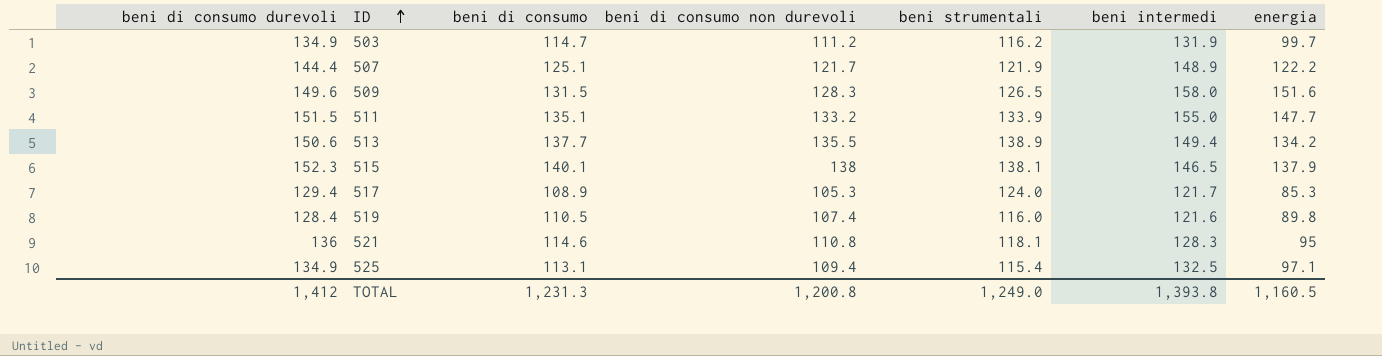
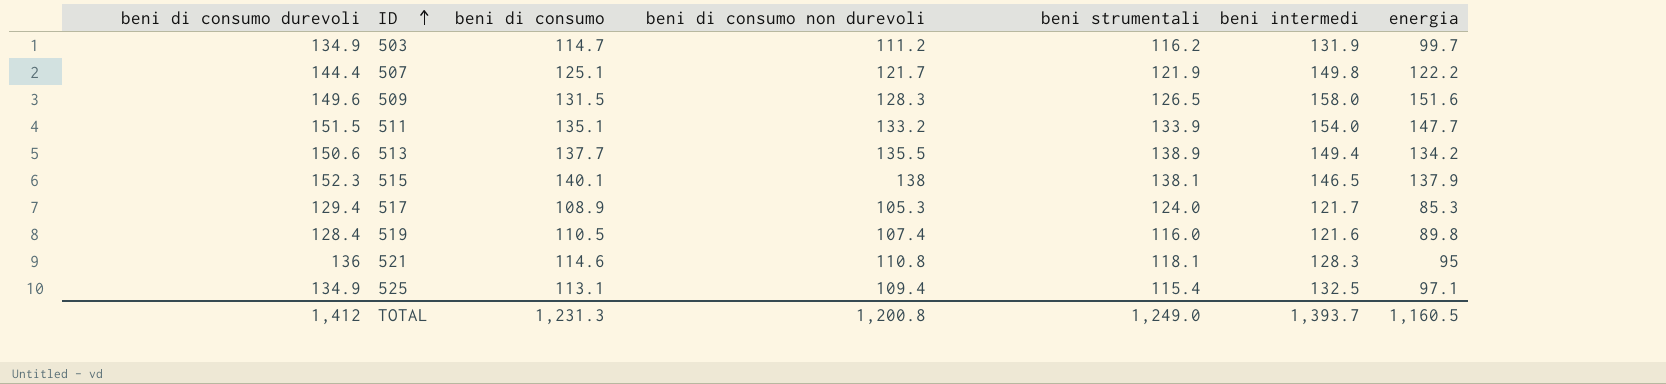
507 | beni intermedi: 148.9 -> 149.8
511 | beni intermedi: 155.0 -> 154.0
TOTAL | beni intermedi: 1,393.8 -> 1,393.7

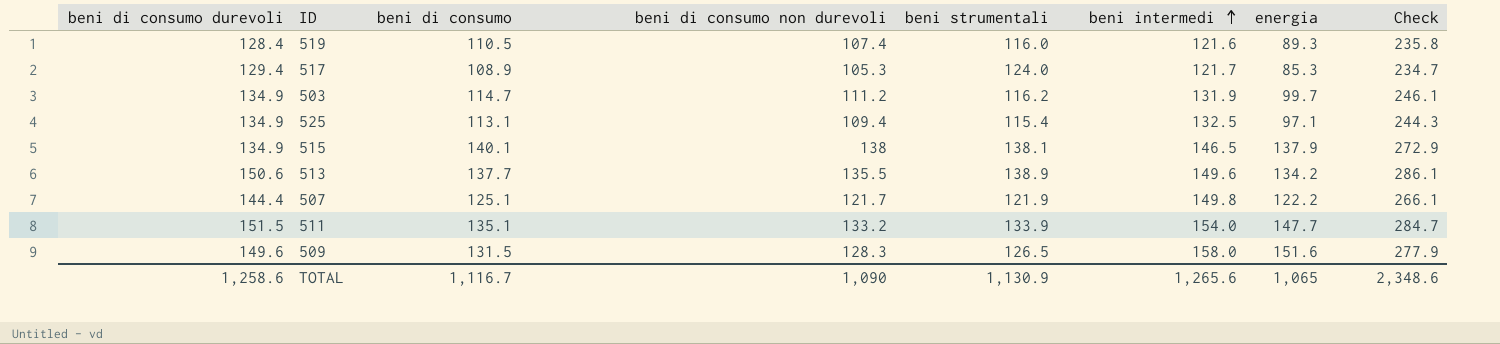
row order: ID ascending -> beni intermedi ascending
column Check | formula: none -> [beni di consumo durevoli] + [beni di consumo non durevoli]
row 521: 136 | 114.6 | 110.8 | 118.1 | 128.3 | 95 -> none
519 | energia: 89.8 -> 89.3
515 | beni di consumo durevoli: 152.3 -> 134.9
513 | beni intermedi: 149.4 -> 149.6
TOTAL | beni di consumo durevoli: 1,412 -> 1,258.6
TOTAL | beni di consumo: 1,231.3 -> 1,116.7
TOTAL | beni di consumo non durevoli: 1,200.8 -> 1,090
TOTAL | beni strumentali: 1,249.0 -> 1,130.9
TOTAL | beni intermedi: 1,393.7 -> 1,265.6
TOTAL | energia: 1,160.5 -> 1,065

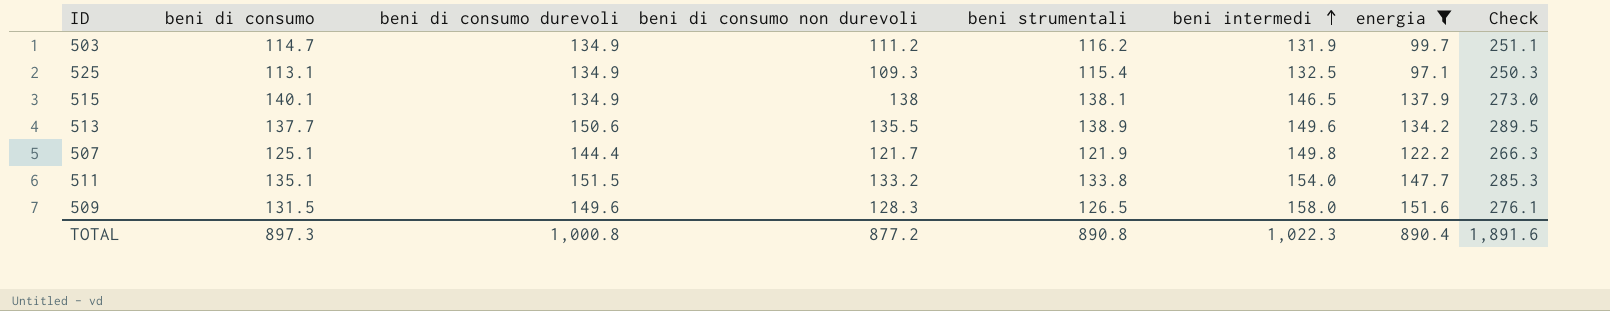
filter: none -> energia >= 97.1
column beni di consumo durevoli | position: 1 -> 3
column Check | formula: [beni di consumo durevoli] + [beni di consumo non durevoli] -> [beni di consumo durevoli] + [beni strumentali]
525 | beni di consumo non durevoli: 109.4 -> 109.3
511 | beni strumentali: 133.9 -> 133.8
TOTAL | beni di consumo: 1,116.7 -> 897.3
TOTAL | beni di consumo durevoli: 1,258.6 -> 1,000.8
TOTAL | beni di consumo non durevoli: 1,090 -> 877.2
TOTAL | beni strumentali: 1,130.9 -> 890.8
TOTAL | beni intermedi: 1,265.6 -> 1,022.3
TOTAL | energia: 1,065 -> 890.4
TOTAL | Check: 2,348.6 -> 1,891.6

